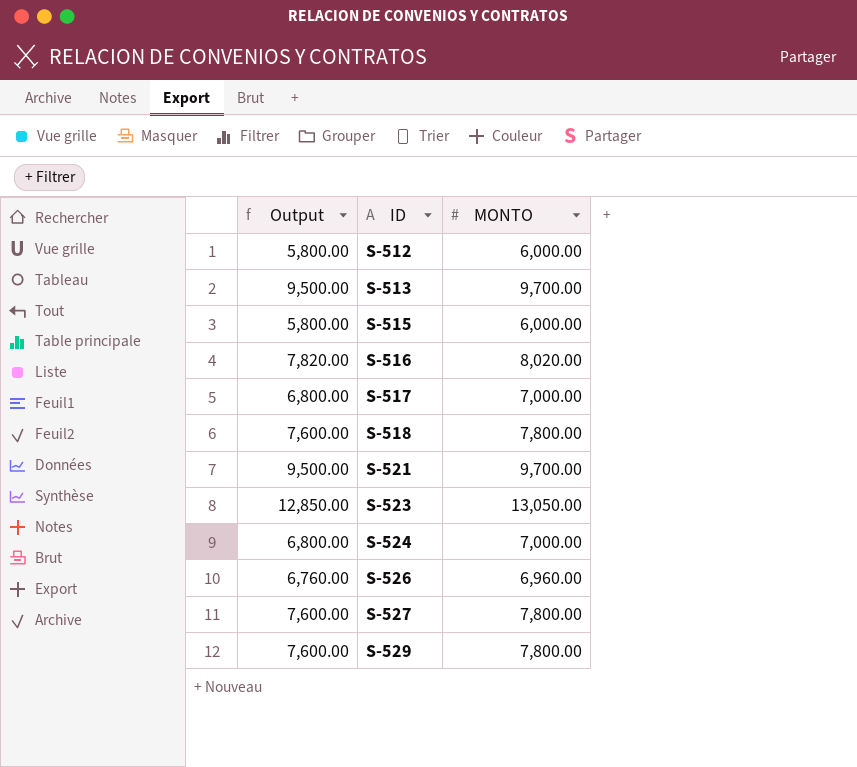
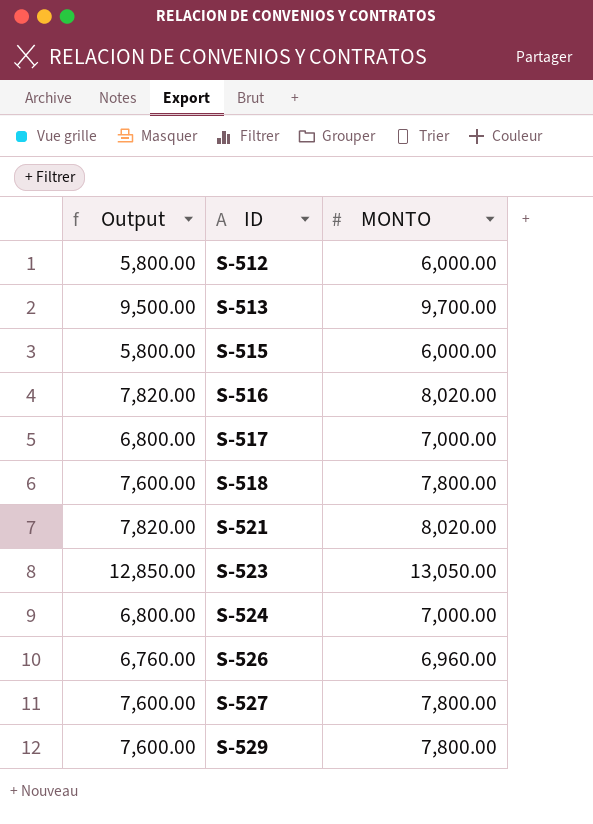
S-521 | Output: 9,500.00 -> 7,820.00
S-521 | MONTO: 9,700.00 -> 8,020.00

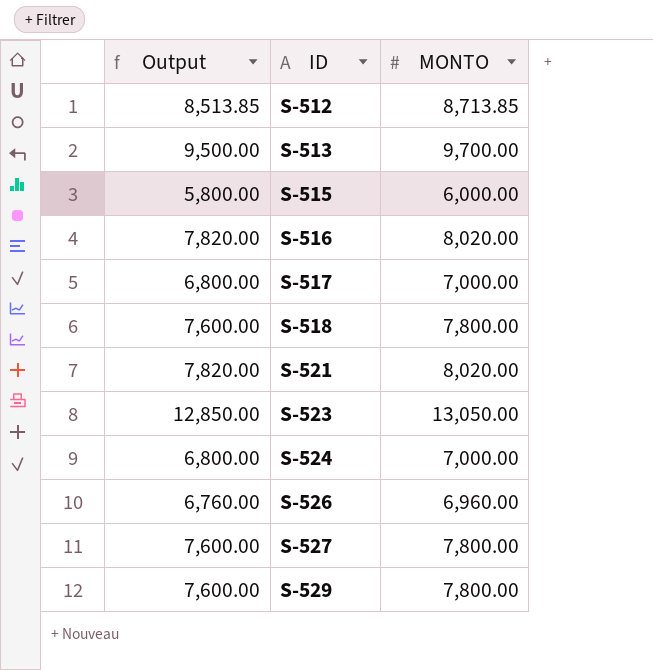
S-512 | Output: 5,800.00 -> 8,513.85
S-512 | MONTO: 6,000.00 -> 8,713.85

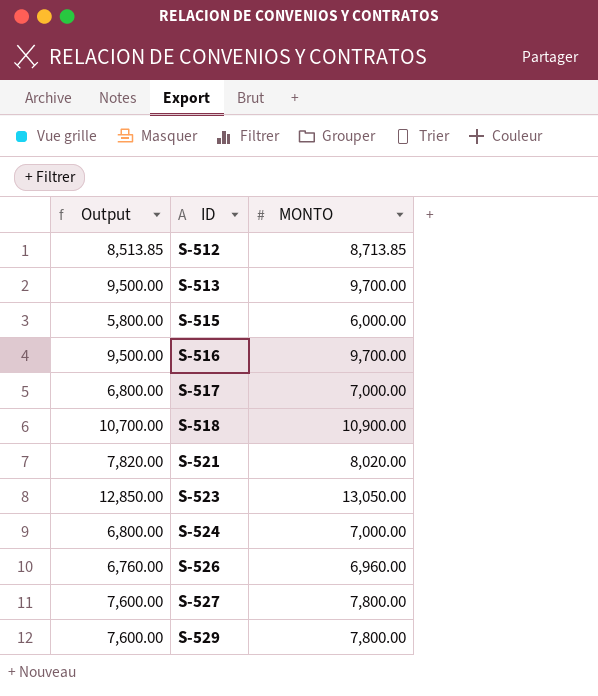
S-516 | Output: 7,820.00 -> 9,500.00
S-516 | MONTO: 8,020.00 -> 9,700.00
S-518 | Output: 7,600.00 -> 10,700.00
S-518 | MONTO: 7,800.00 -> 10,900.00

